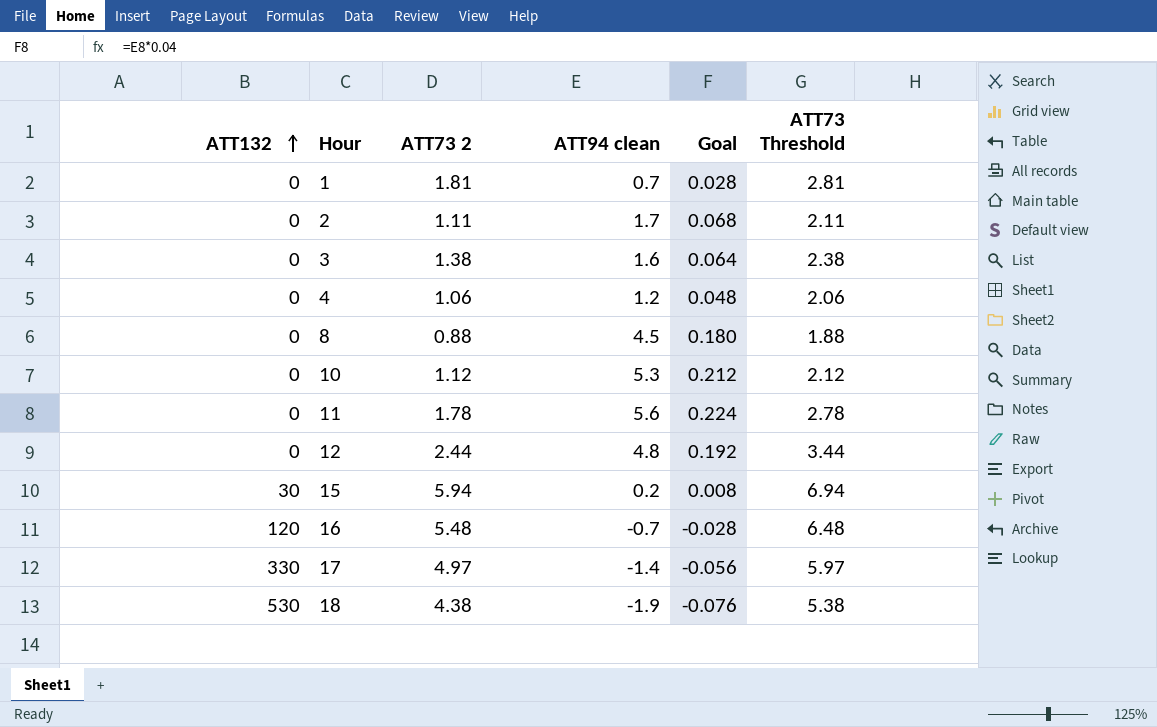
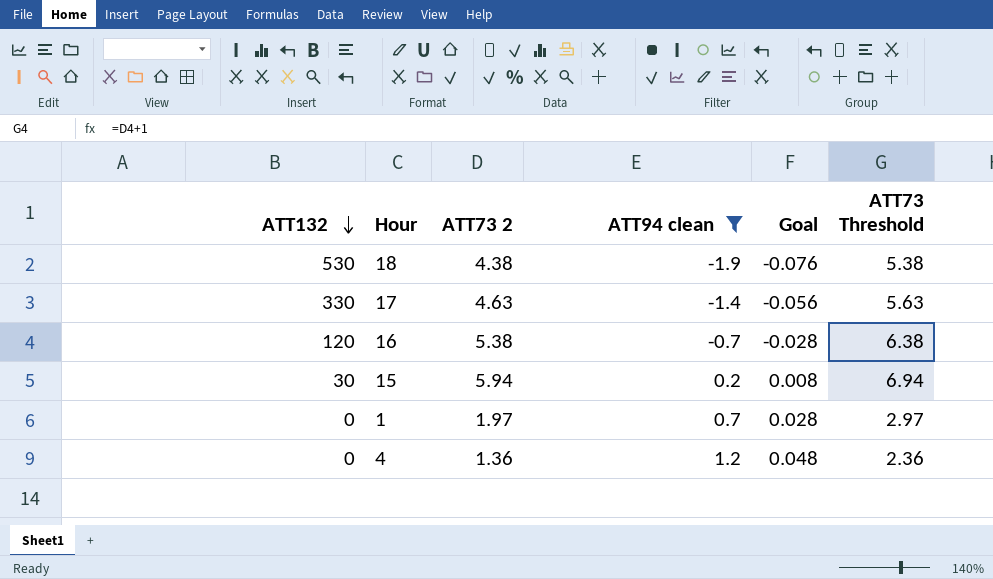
filter: none -> ATT94 clean <= 1.2
row order: ATT132 ascending -> ATT132 descending
17 | ATT73 2: 4.97 -> 4.63
17 | ATT73 Threshold: 5.97 -> 5.63
16 | ATT73 2: 5.48 -> 5.38
16 | ATT73 Threshold: 6.48 -> 6.38
1 | ATT73 2: 1.81 -> 1.97
1 | ATT73 Threshold: 2.81 -> 2.97
4 | ATT73 2: 1.06 -> 1.36
4 | ATT73 Threshold: 2.06 -> 2.36

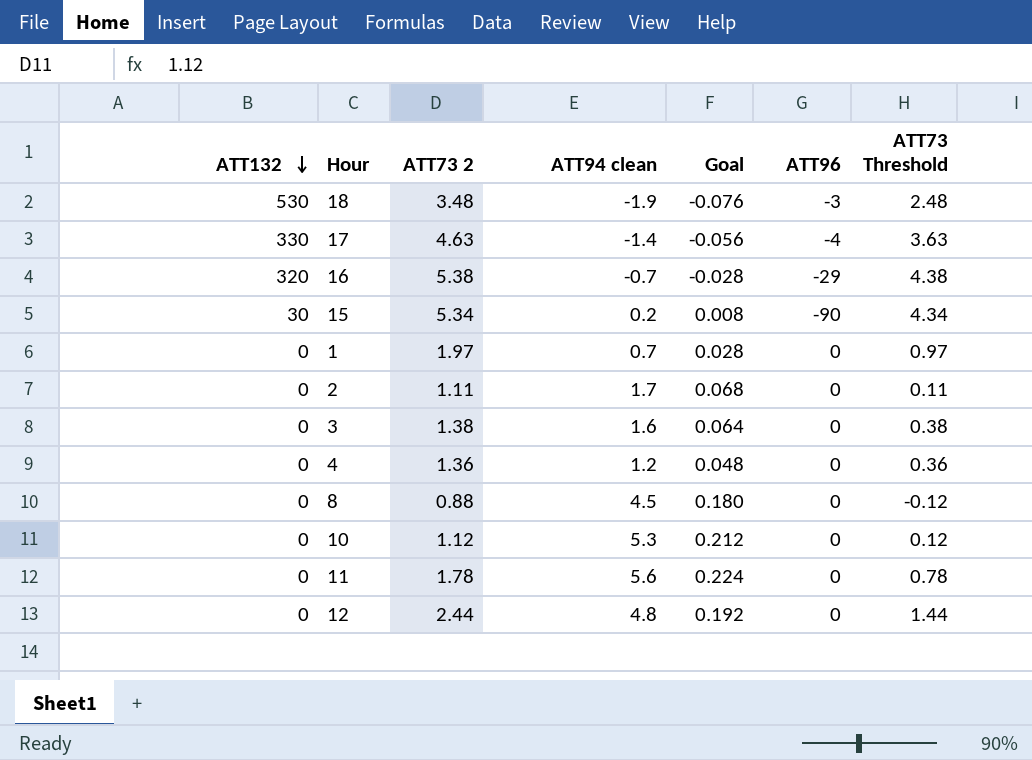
filter: ATT94 clean <= 1.2 -> none
column ATT96 | position: none -> 6
column ATT73 Threshold | formula: [ATT73 2] + 1 -> [ATT73 2] - 1
18 | ATT73 2: 4.38 -> 3.48
16 | ATT132: 120 -> 320
15 | ATT73 2: 5.94 -> 5.34

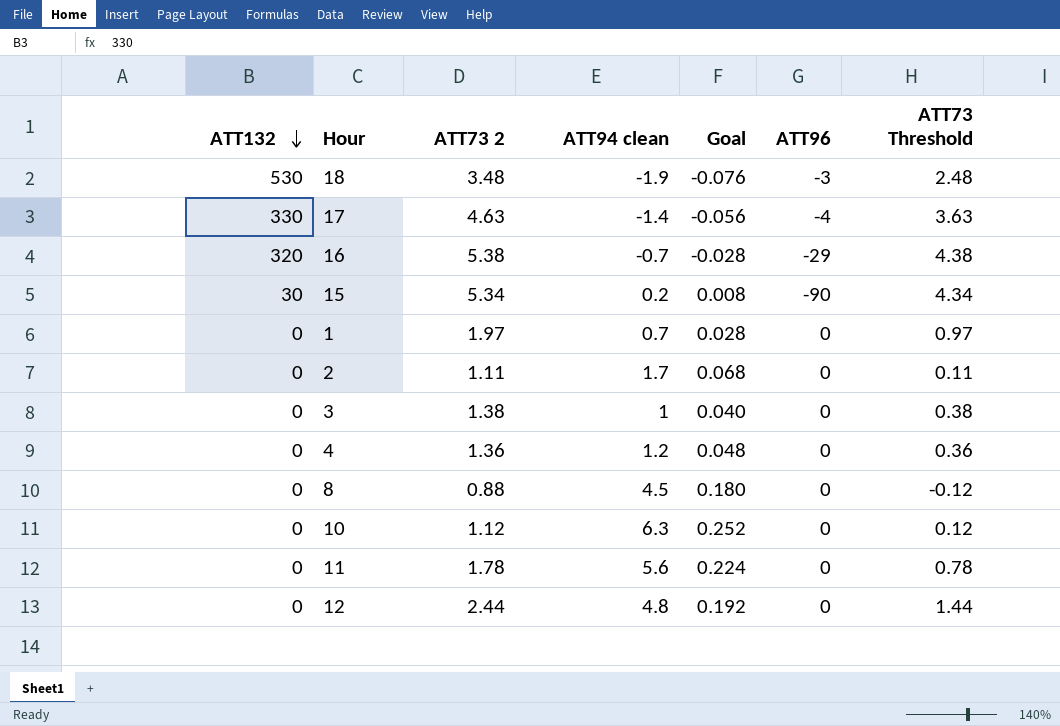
3 | ATT94 clean: 1.6 -> 1
3 | Goal: 0.064 -> 0.040
10 | ATT94 clean: 5.3 -> 6.3
10 | Goal: 0.212 -> 0.252

